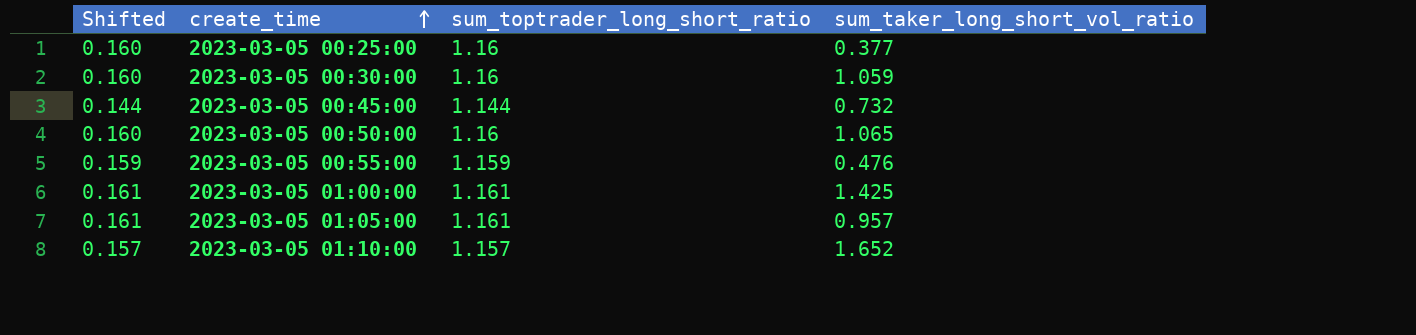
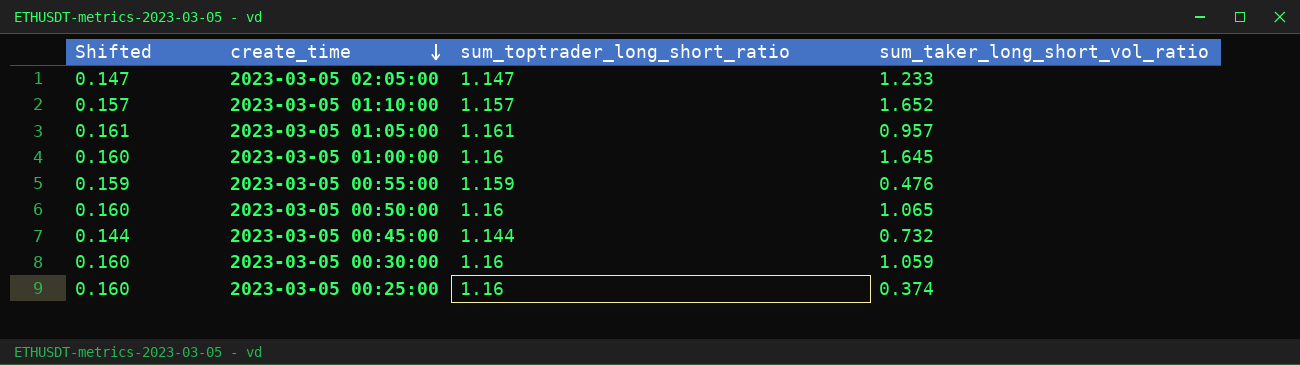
row order: create_time ascending -> create_time descending
row 2023-03-05 02:05:00: none -> 0.147 | 1.147 | 1.233
2023-03-05 01:00:00 | Shifted: 0.161 -> 0.160
2023-03-05 01:00:00 | sum_toptrader_long_short_ratio: 1.161 -> 1.16
2023-03-05 01:00:00 | sum_taker_long_short_vol_ratio: 1.425 -> 1.645
2023-03-05 00:25:00 | sum_taker_long_short_vol_ratio: 0.377 -> 0.374

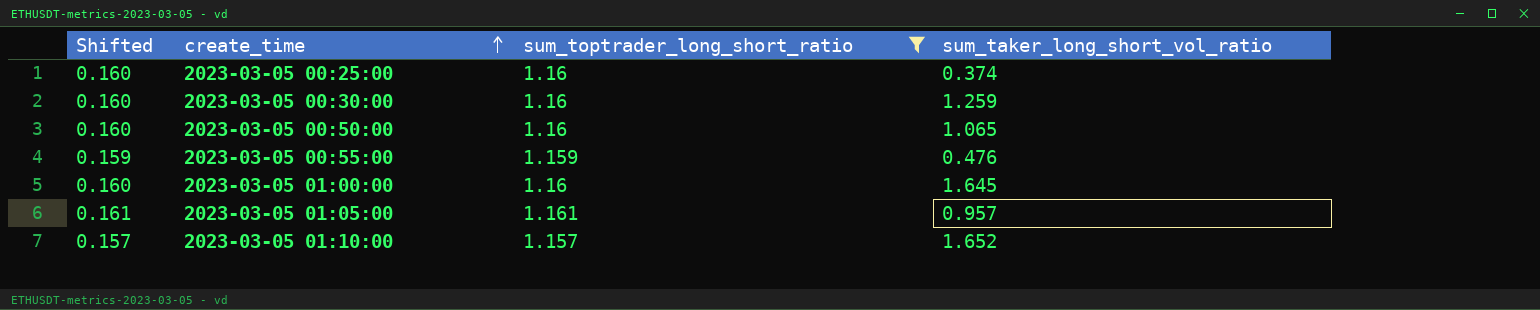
filter: none -> sum_toptrader_long_short_ratio >= 1.157
row order: create_time descending -> create_time ascending
2023-03-05 00:30:00 | sum_taker_long_short_vol_ratio: 1.059 -> 1.259

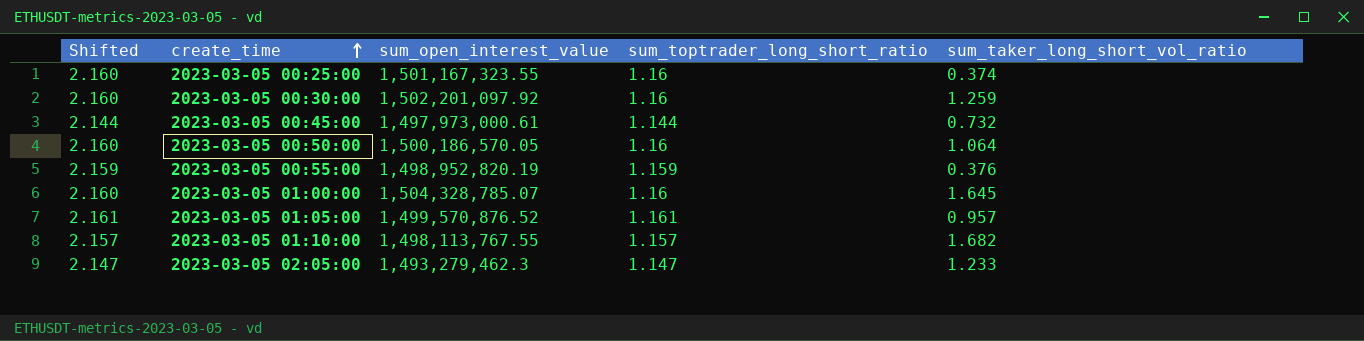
filter: sum_toptrader_long_short_ratio >= 1.157 -> none
column Shifted | formula: [sum_toptrader_long_short_ratio] - 1 -> [sum_toptrader_long_short_ratio] + 1
column sum_open_interest_value | position: none -> 3
2023-03-05 00:50:00 | sum_taker_long_short_vol_ratio: 1.065 -> 1.064
2023-03-05 00:55:00 | sum_taker_long_short_vol_ratio: 0.476 -> 0.376
2023-03-05 01:10:00 | sum_taker_long_short_vol_ratio: 1.652 -> 1.682

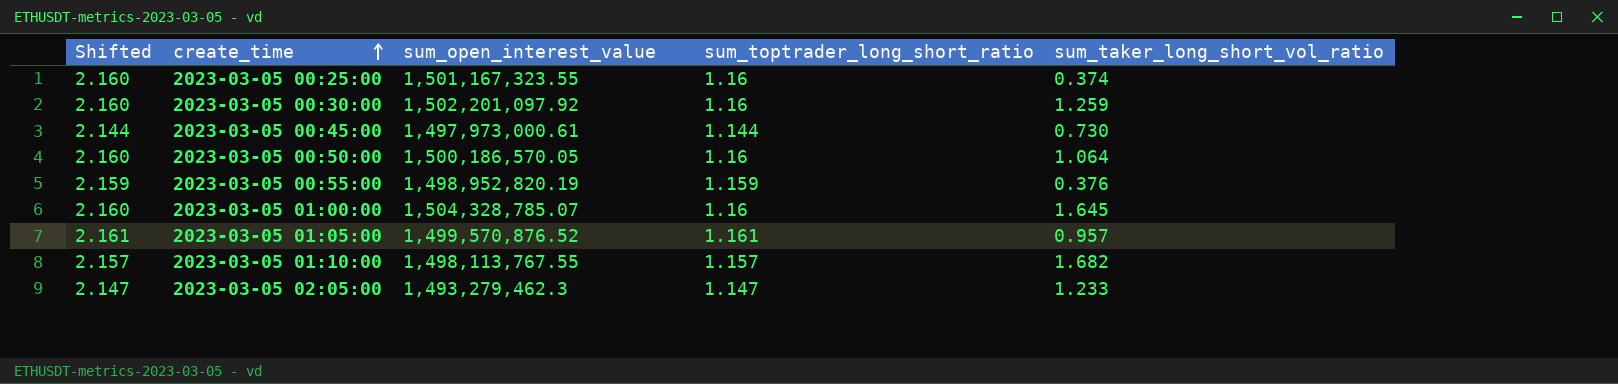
2023-03-05 00:45:00 | sum_taker_long_short_vol_ratio: 0.732 -> 0.730

